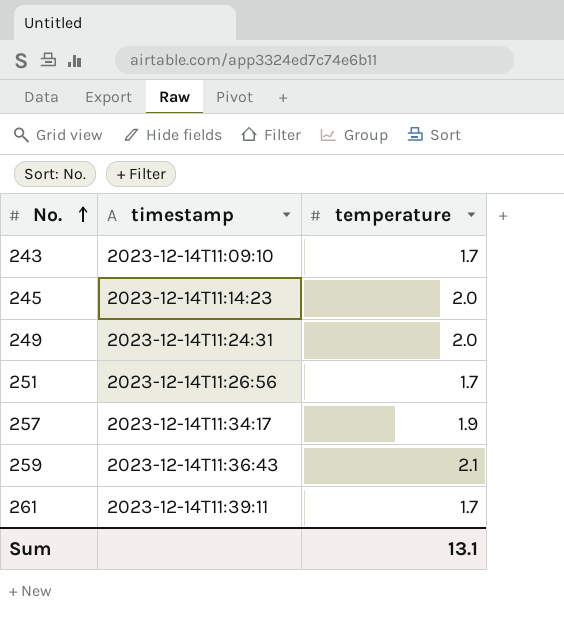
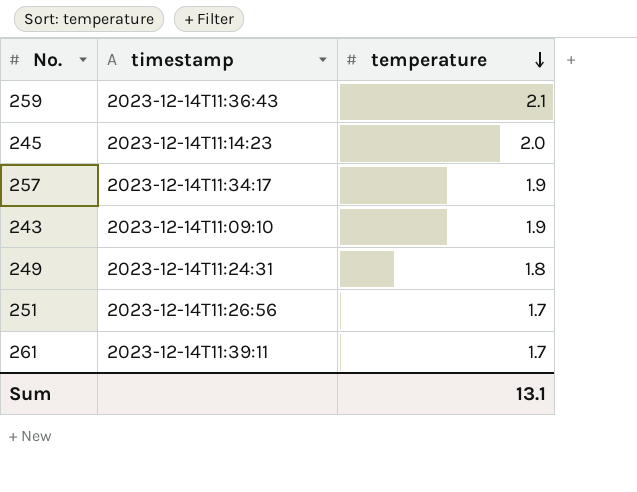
row order: No. ascending -> temperature descending
243 | temperature: 1.7 -> 1.9
249 | temperature: 2.0 -> 1.8

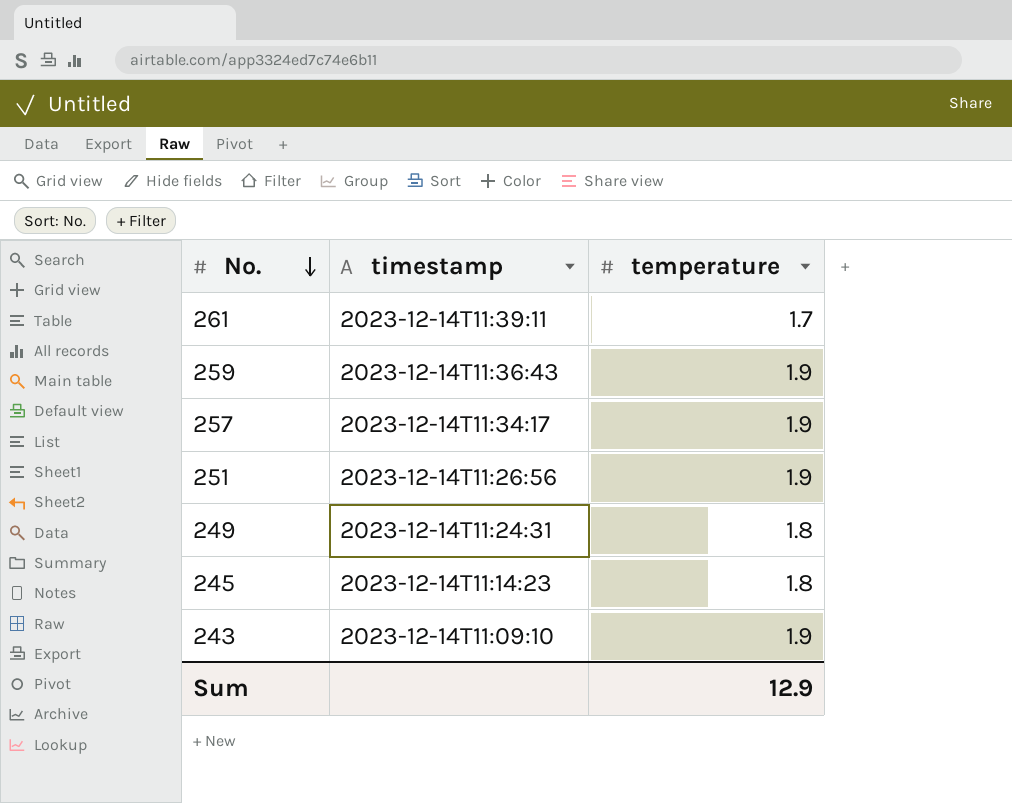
row order: temperature descending -> No. descending
259 | temperature: 2.1 -> 1.9
251 | temperature: 1.7 -> 1.9
245 | temperature: 2.0 -> 1.8
Sum | temperature: 13.1 -> 12.9

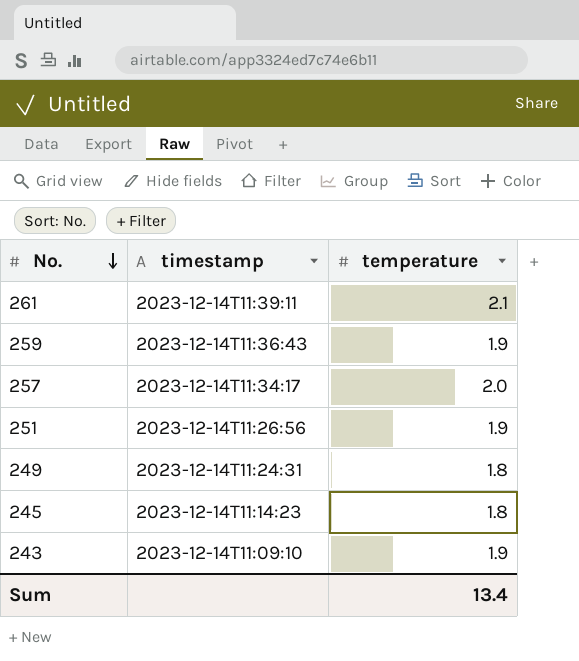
261 | temperature: 1.7 -> 2.1
257 | temperature: 1.9 -> 2.0
Sum | temperature: 12.9 -> 13.4

